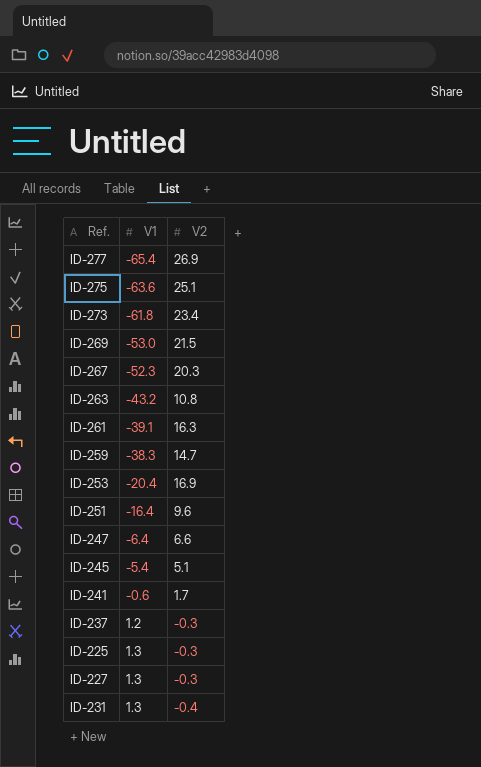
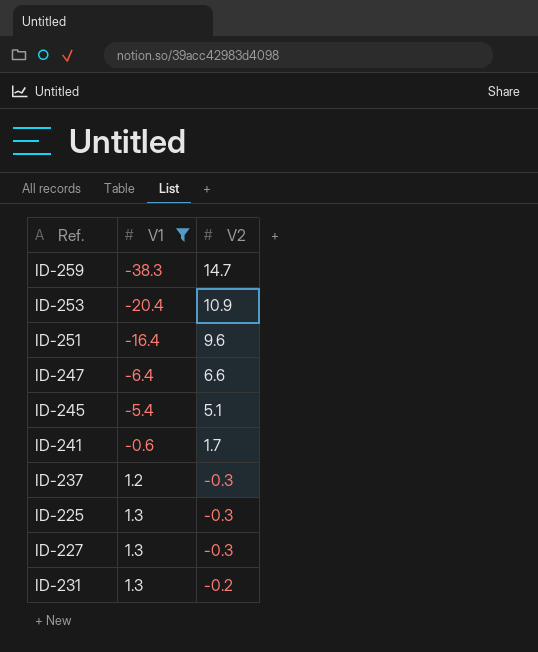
filter: none -> V1 >= -38.3
ID-253 | V2: 16.9 -> 10.9
ID-231 | V2: -0.4 -> -0.2

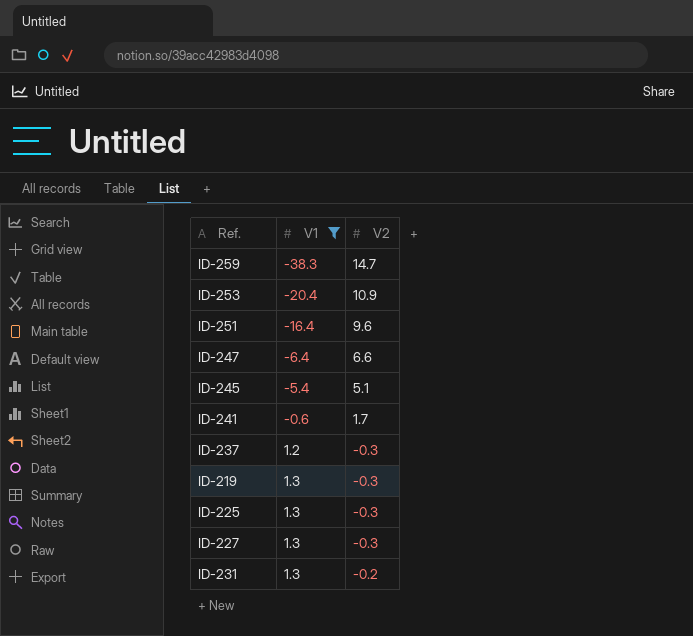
row ID-219: none -> 1.3 | -0.3

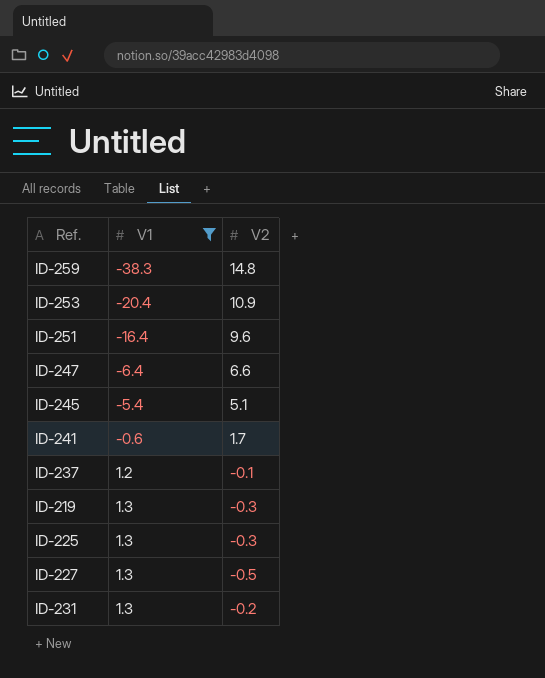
ID-259 | V2: 14.7 -> 14.8
ID-237 | V2: -0.3 -> -0.1
ID-227 | V2: -0.3 -> -0.5

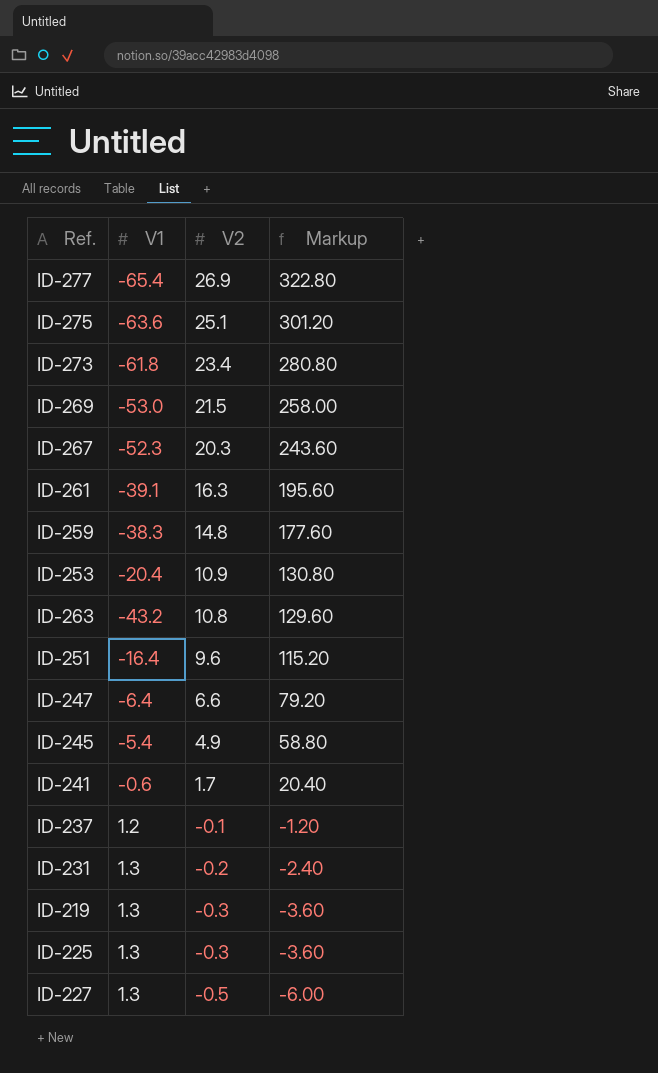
filter: V1 >= -38.3 -> none
row order: V1 ascending -> V2 descending
column Markup | formula: none -> [V2] * 12
ID-245 | V2: 5.1 -> 4.9

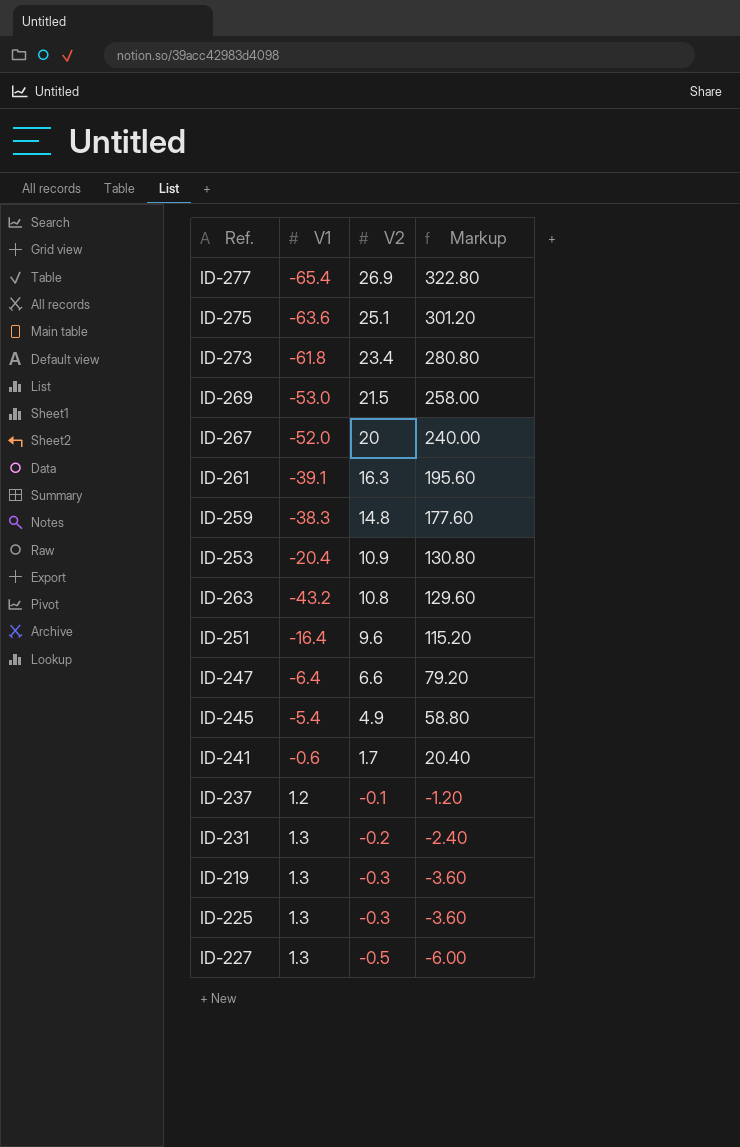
ID-267 | V1: -52.3 -> -52.0
ID-267 | V2: 20.3 -> 20
ID-267 | Markup: 243.60 -> 240.00

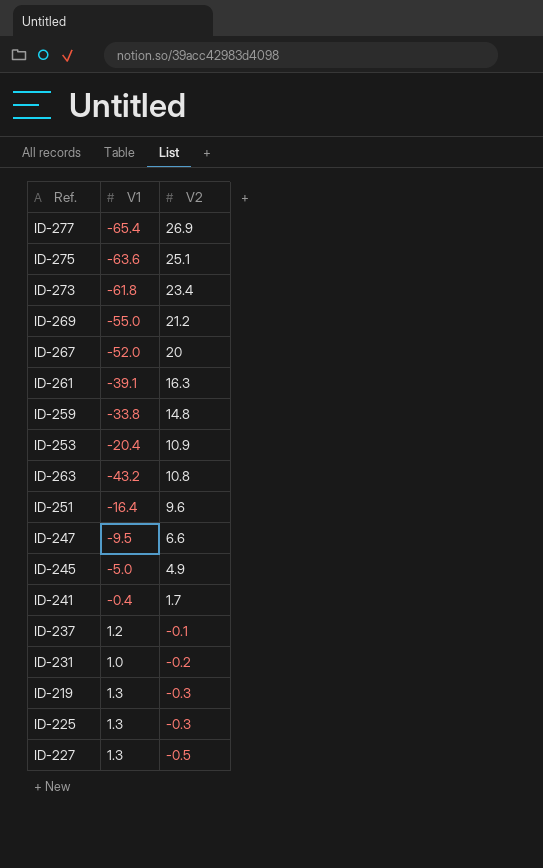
column Markup | formula: [V2] * 12 -> none
ID-269 | V1: -53.0 -> -55.0
ID-269 | V2: 21.5 -> 21.2
ID-259 | V1: -38.3 -> -33.8
ID-247 | V1: -6.4 -> -9.5
ID-245 | V1: -5.4 -> -5.0
ID-241 | V1: -0.6 -> -0.4
ID-231 | V1: 1.3 -> 1.0

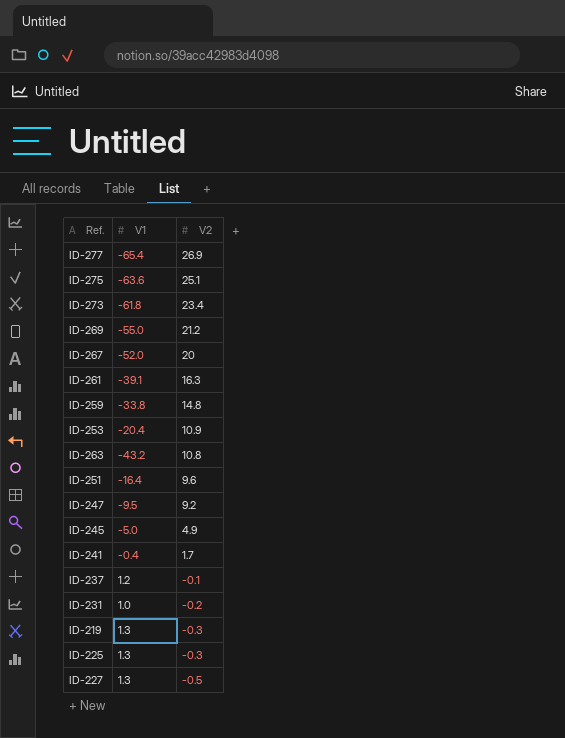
ID-247 | V2: 6.6 -> 9.2

